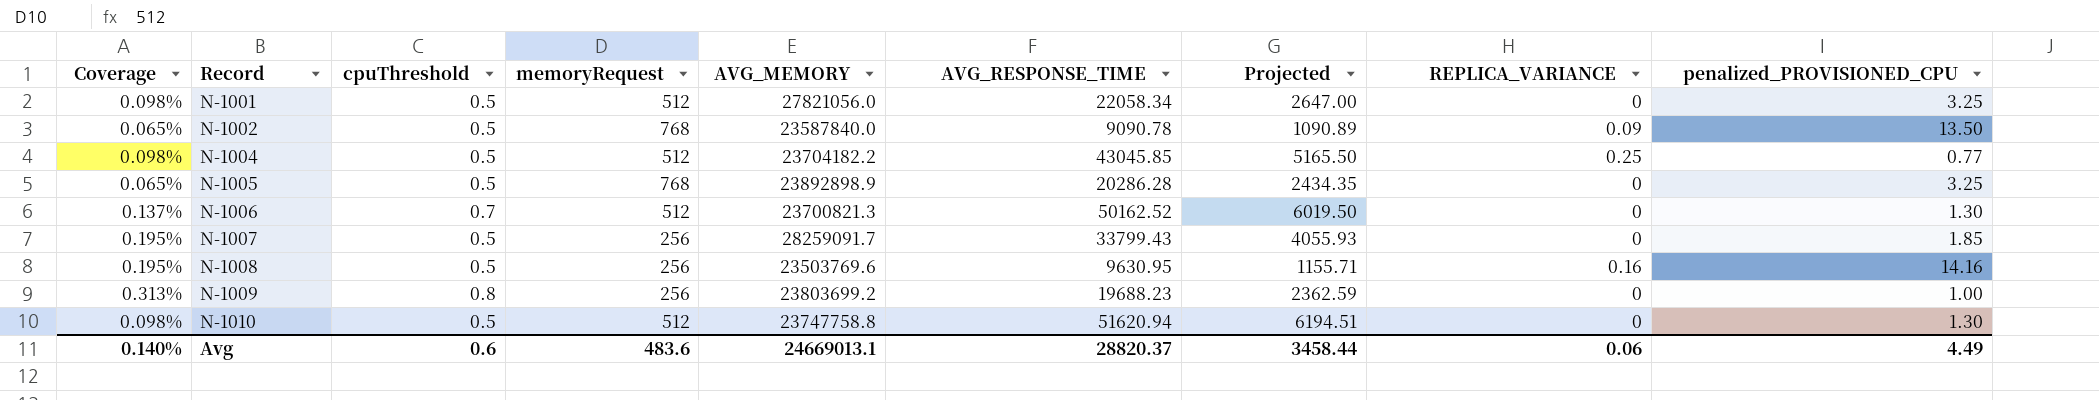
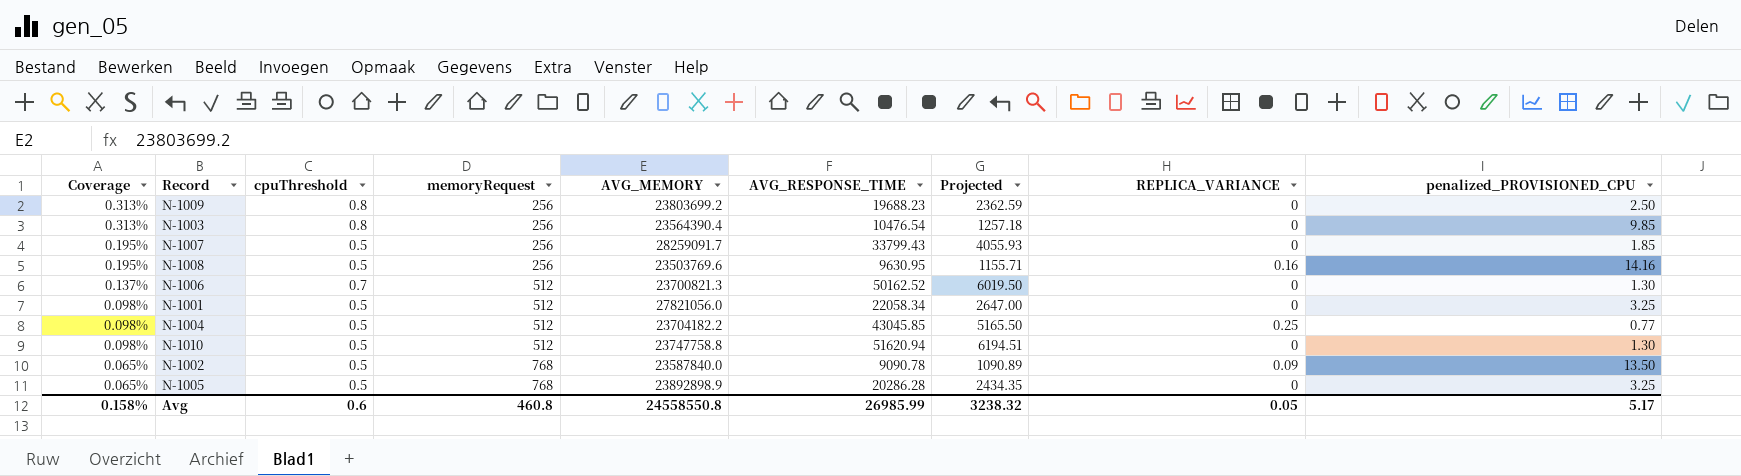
row order: Record ascending -> Coverage descending
N-1009 | penalized_PROVISIONED_CPU: 1.00 -> 2.50
row N-1003: none -> 0.313% | 0.8 | 256 | 23564390.4 | 10476.54 | 1257.18 | 0 | 9.85
Avg | Coverage: 0.140% -> 0.158%
Avg | memoryRequest: 483.6 -> 460.8
Avg | AVG_MEMORY: 24669013.1 -> 24558550.8
Avg | AVG_RESPONSE_TIME: 28820.37 -> 26985.99
Avg | Projected: 3458.44 -> 3238.32
Avg | REPLICA_VARIANCE: 0.06 -> 0.05
Avg | penalized_PROVISIONED_CPU: 4.49 -> 5.17

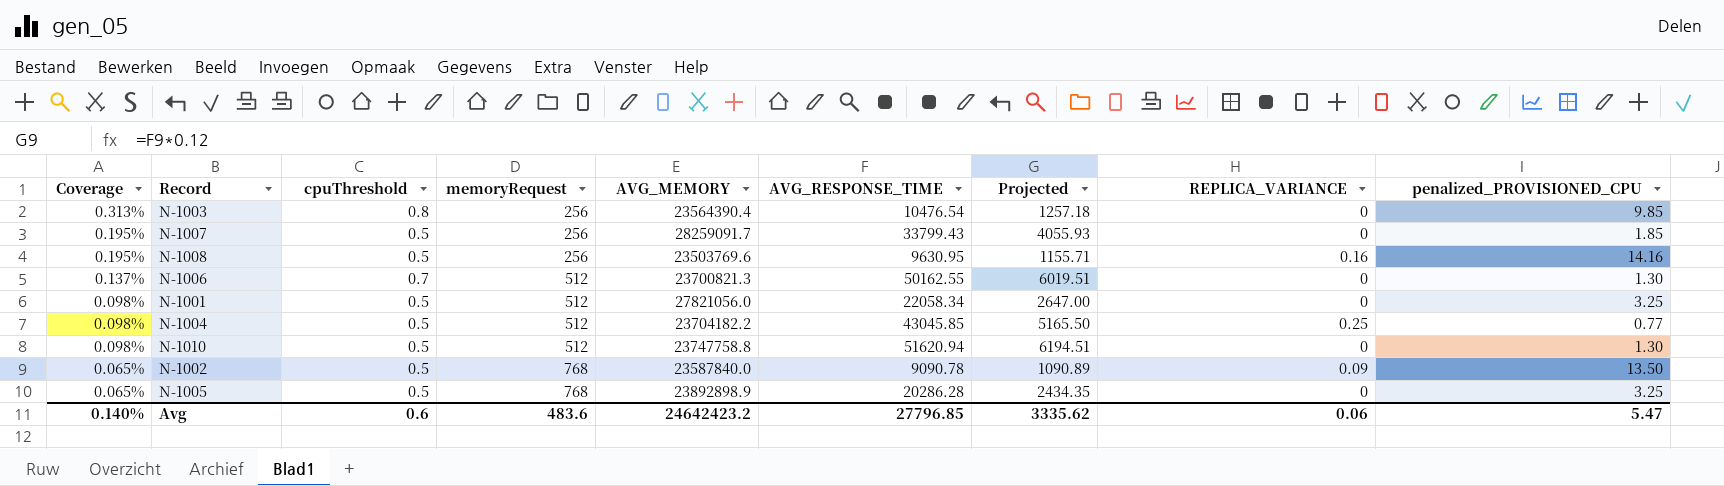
row N-1009: 0.313% | 0.8 | 256 | 23803699.2 | 19688.23 | 2362.59 | 0 | 2.50 -> none
N-1006 | AVG_RESPONSE_TIME: 50162.52 -> 50162.55
N-1006 | Projected: 6019.50 -> 6019.51
Avg | Coverage: 0.158% -> 0.140%
Avg | memoryRequest: 460.8 -> 483.6
Avg | AVG_MEMORY: 24558550.8 -> 24642423.2
Avg | AVG_RESPONSE_TIME: 26985.99 -> 27796.85
Avg | Projected: 3238.32 -> 3335.62
Avg | REPLICA_VARIANCE: 0.05 -> 0.06
Avg | penalized_PROVISIONED_CPU: 5.17 -> 5.47

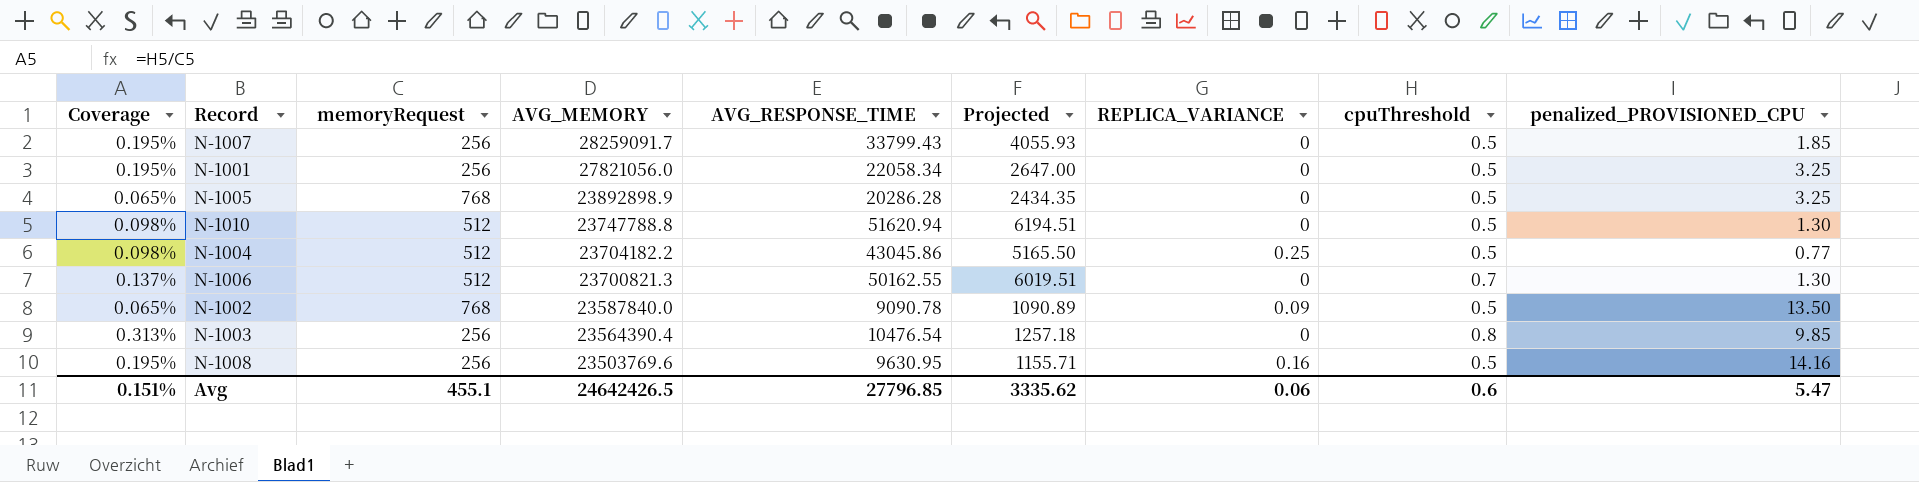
row order: Coverage descending -> AVG_MEMORY descending
column cpuThreshold | position: 3 -> 8
N-1001 | Coverage: 0.098% -> 0.195%
N-1001 | memoryRequest: 512 -> 256
N-1010 | AVG_MEMORY: 23747758.8 -> 23747788.8
N-1004 | AVG_RESPONSE_TIME: 43045.85 -> 43045.86
Avg | Coverage: 0.140% -> 0.151%
Avg | memoryRequest: 483.6 -> 455.1
Avg | AVG_MEMORY: 24642423.2 -> 24642426.5

